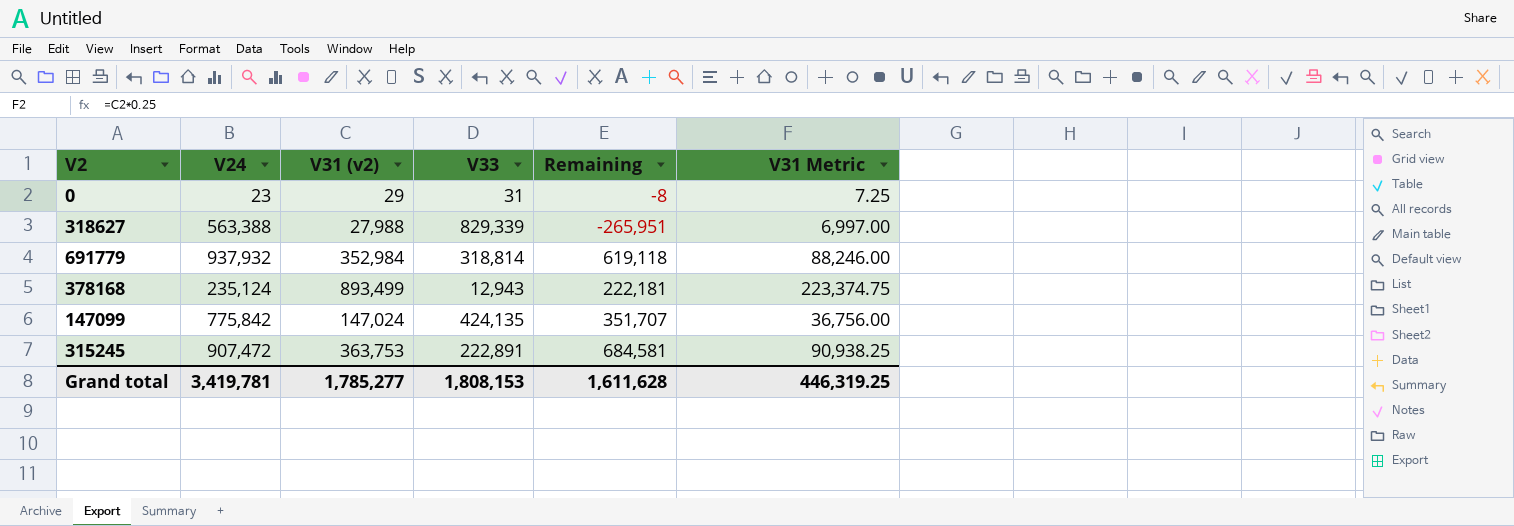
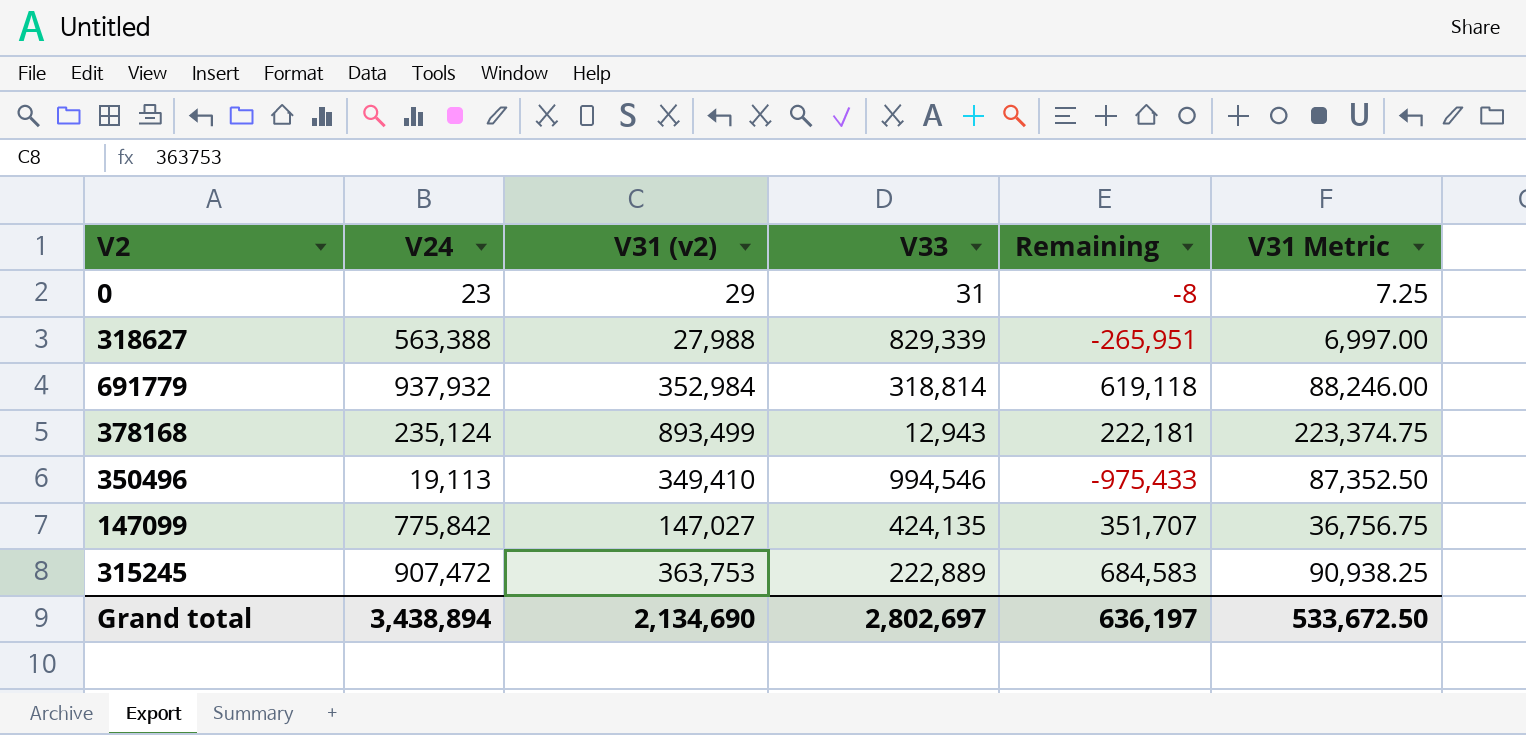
row 350496: none -> 19,113 | 349,410 | 994,546 | -975,433 | 87,352.50
147099 | V31 (v2): 147,024 -> 147,027
147099 | V31 Metric: 36,756.00 -> 36,756.75
315245 | V33: 222,891 -> 222,889
315245 | Remaining: 684,581 -> 684,583
Grand total | V24: 3,419,781 -> 3,438,894
Grand total | V31 (v2): 1,785,277 -> 2,134,690
Grand total | V33: 1,808,153 -> 2,802,697
Grand total | Remaining: 1,611,628 -> 636,197
Grand total | V31 Metric: 446,319.25 -> 533,672.50

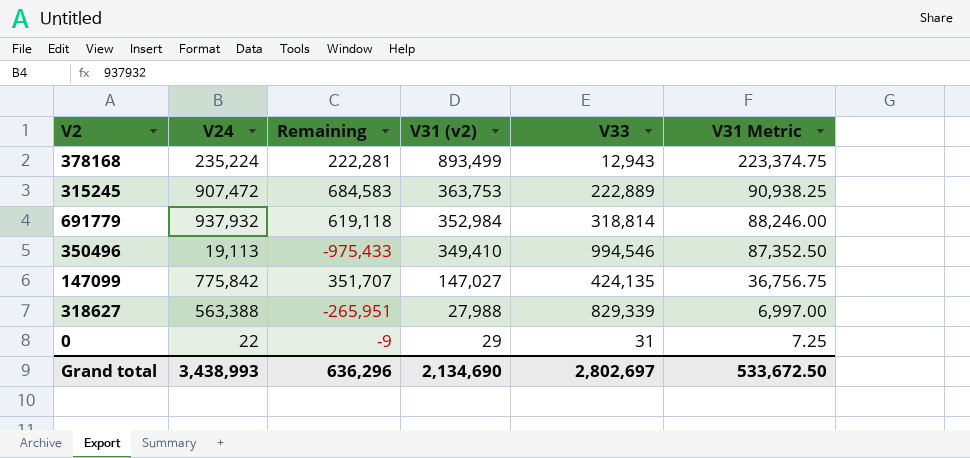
row order: none -> V31 (v2) descending
column Remaining | position: 5 -> 3
378168 | V24: 235,124 -> 235,224
378168 | Remaining: 222,181 -> 222,281
0 | V24: 23 -> 22
0 | Remaining: -8 -> -9
Grand total | V24: 3,438,894 -> 3,438,993
Grand total | Remaining: 636,197 -> 636,296

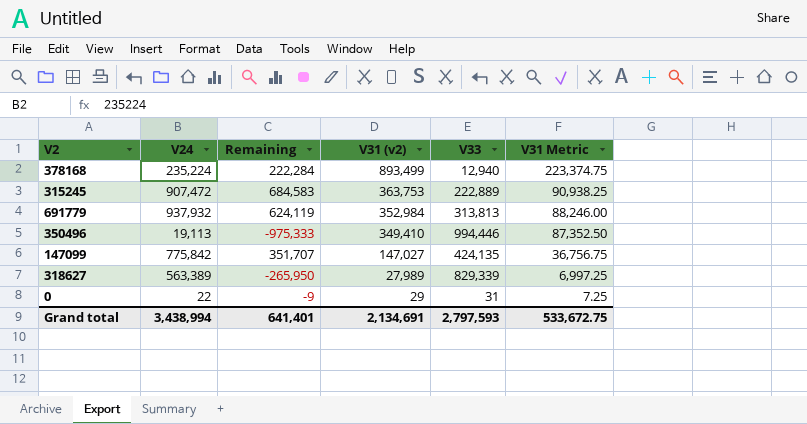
378168 | Remaining: 222,281 -> 222,284
378168 | V33: 12,943 -> 12,940
691779 | Remaining: 619,118 -> 624,119
691779 | V33: 318,814 -> 313,813
350496 | Remaining: -975,433 -> -975,333
350496 | V33: 994,546 -> 994,446
318627 | V24: 563,388 -> 563,389
318627 | Remaining: -265,951 -> -265,950
318627 | V31 (v2): 27,988 -> 27,989
318627 | V31 Metric: 6,997.00 -> 6,997.25
Grand total | V24: 3,438,993 -> 3,438,994
Grand total | Remaining: 636,296 -> 641,401
Grand total | V31 (v2): 2,134,690 -> 2,134,691
Grand total | V33: 2,802,697 -> 2,797,593
Grand total | V31 Metric: 533,672.50 -> 533,672.75

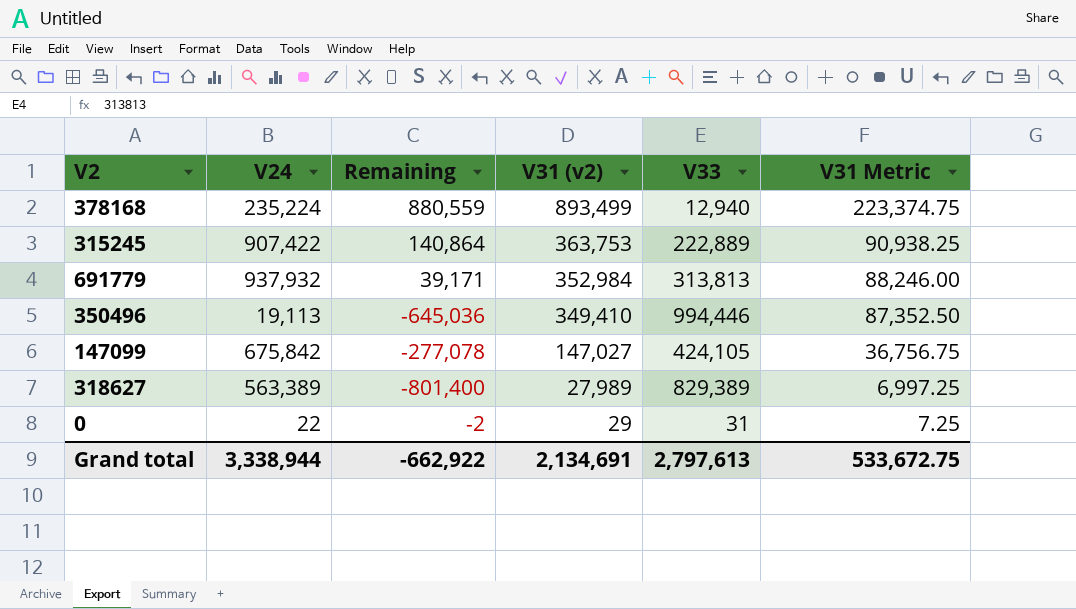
column Remaining | formula: [V24] - [V33] -> [V31 (v2)] - [V33]
315245 | V24: 907,472 -> 907,422
147099 | V24: 775,842 -> 675,842
147099 | V33: 424,135 -> 424,105
318627 | V33: 829,339 -> 829,389
Grand total | V24: 3,438,994 -> 3,338,944
Grand total | Remaining: 641,401 -> -662,922
Grand total | V33: 2,797,593 -> 2,797,613

